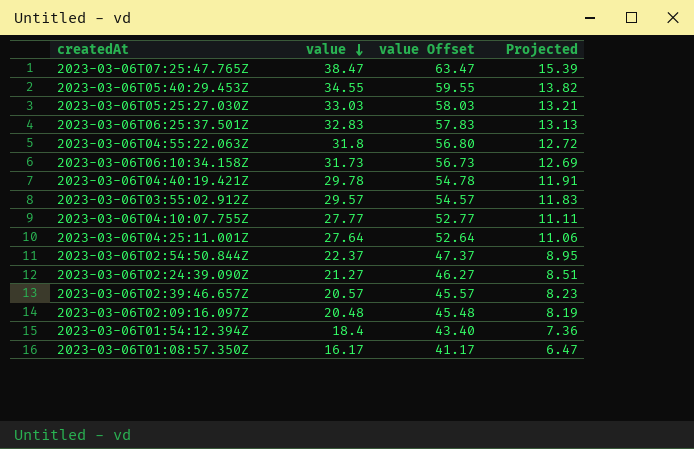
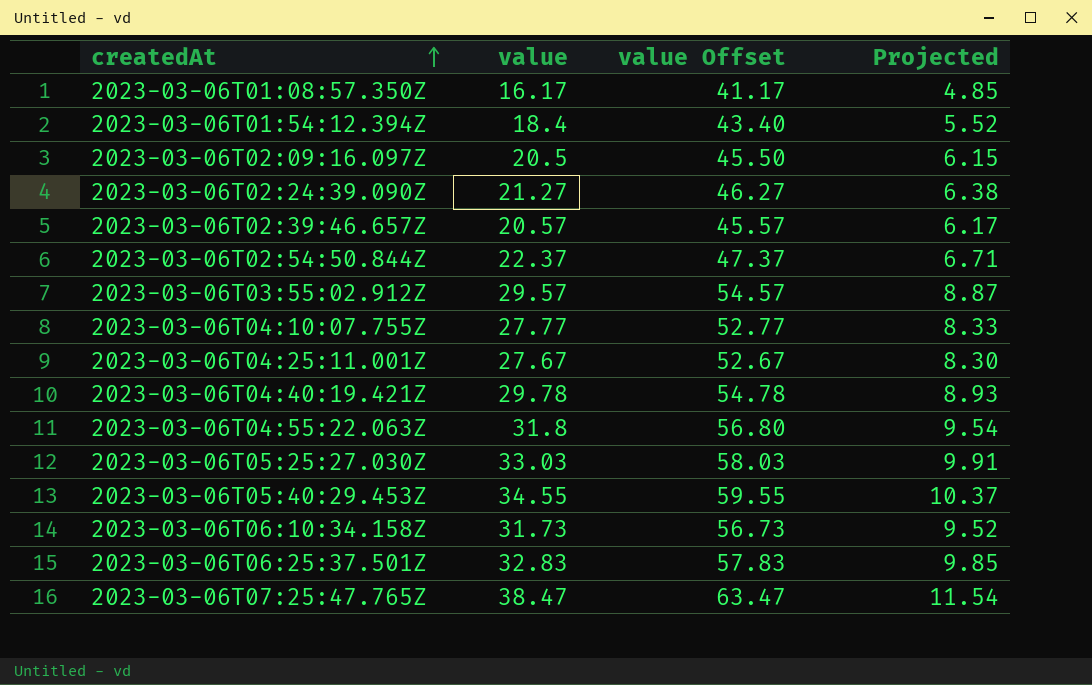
row order: value descending -> createdAt ascending
column Projected | formula: [value] * 0.4 -> [value] * 0.3
2023-03-06T02:09:16.097Z | value: 20.48 -> 20.5
2023-03-06T02:09:16.097Z | value Offset: 45.48 -> 45.50
2023-03-06T04:25:11.001Z | value: 27.64 -> 27.67
2023-03-06T04:25:11.001Z | value Offset: 52.64 -> 52.67

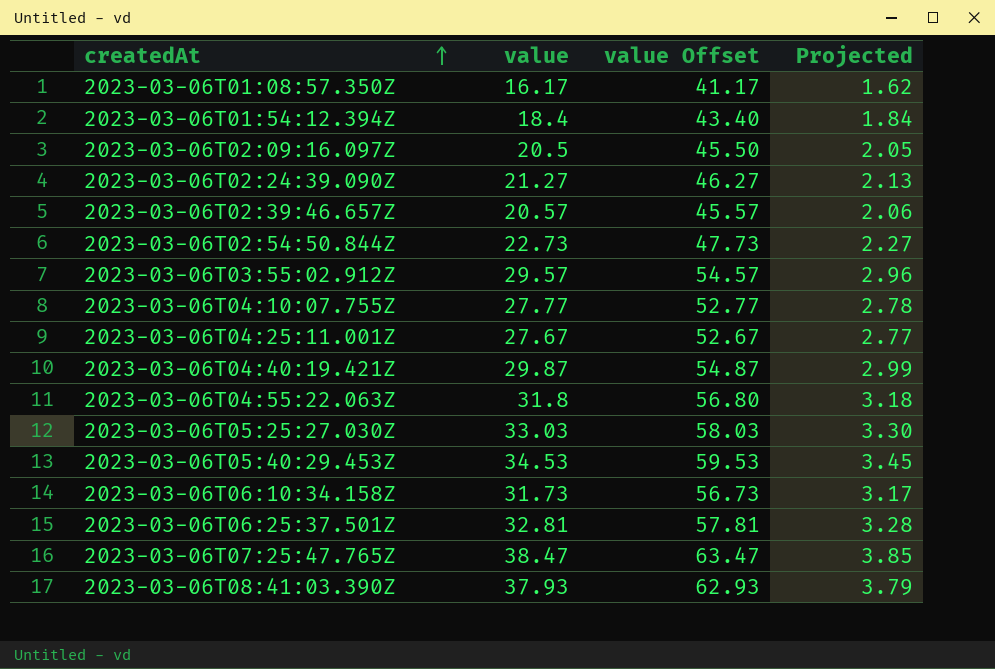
column Projected | formula: [value] * 0.3 -> [value] * 0.1
2023-03-06T02:54:50.844Z | value: 22.37 -> 22.73
2023-03-06T02:54:50.844Z | value Offset: 47.37 -> 47.73
2023-03-06T04:40:19.421Z | value: 29.78 -> 29.87
2023-03-06T04:40:19.421Z | value Offset: 54.78 -> 54.87
2023-03-06T05:40:29.453Z | value: 34.55 -> 34.53
2023-03-06T05:40:29.453Z | value Offset: 59.55 -> 59.53
2023-03-06T06:25:37.501Z | value: 32.83 -> 32.81
2023-03-06T06:25:37.501Z | value Offset: 57.83 -> 57.81
row 2023-03-06T08:41:03.390Z: none -> 37.93 | 62.93 | 3.79

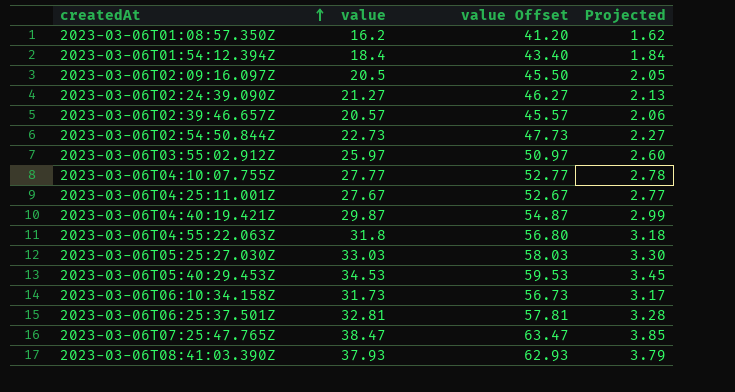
2023-03-06T01:08:57.350Z | value: 16.17 -> 16.2
2023-03-06T01:08:57.350Z | value Offset: 41.17 -> 41.20
2023-03-06T03:55:02.912Z | value: 29.57 -> 25.97
2023-03-06T03:55:02.912Z | value Offset: 54.57 -> 50.97
2023-03-06T03:55:02.912Z | Projected: 2.96 -> 2.60

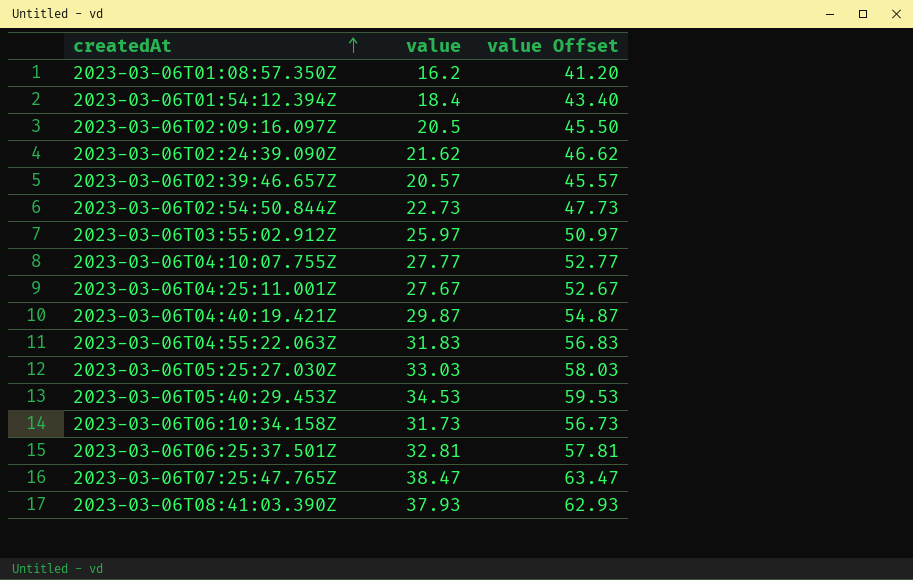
column Projected | formula: [value] * 0.1 -> none
2023-03-06T02:24:39.090Z | value: 21.27 -> 21.62
2023-03-06T02:24:39.090Z | value Offset: 46.27 -> 46.62
2023-03-06T04:55:22.063Z | value: 31.8 -> 31.83
2023-03-06T04:55:22.063Z | value Offset: 56.80 -> 56.83

